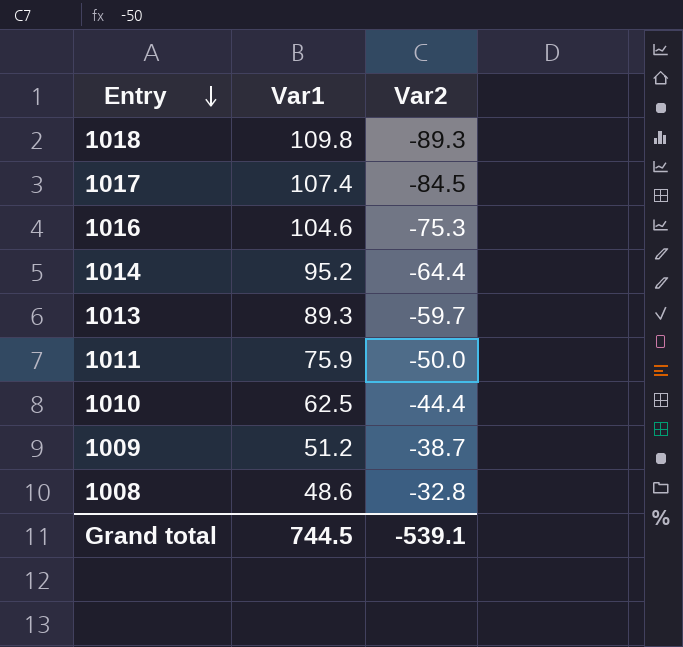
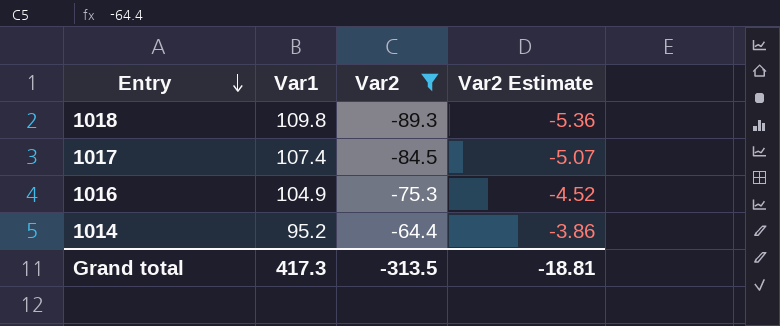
filter: none -> Var2 <= -64.4
column Var2 Estimate | formula: none -> [Var2] * 0.06
1016 | Var1: 104.6 -> 104.9
Grand total | Var1: 744.5 -> 417.3
Grand total | Var2: -539.1 -> -313.5

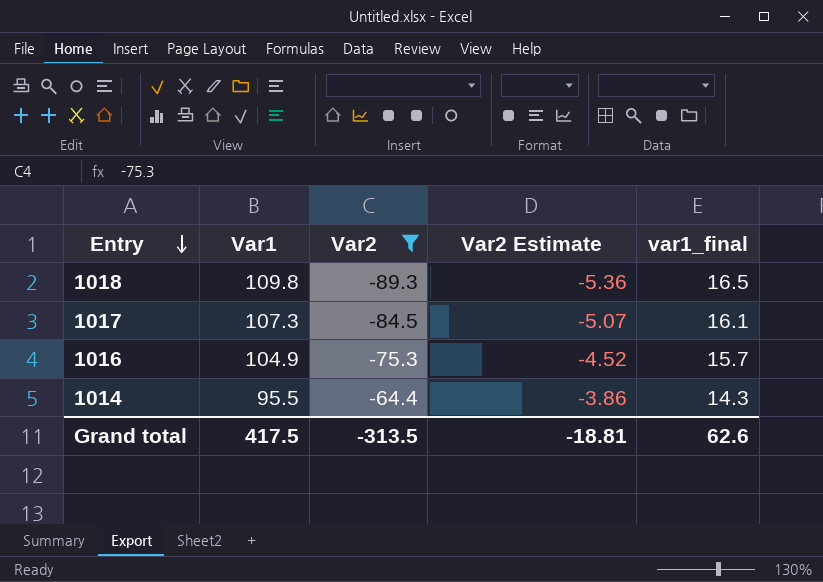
column var1_final | formula: none -> [Var1] * 0.15
1017 | Var1: 107.4 -> 107.3
1014 | Var1: 95.2 -> 95.5
Grand total | Var1: 417.3 -> 417.5

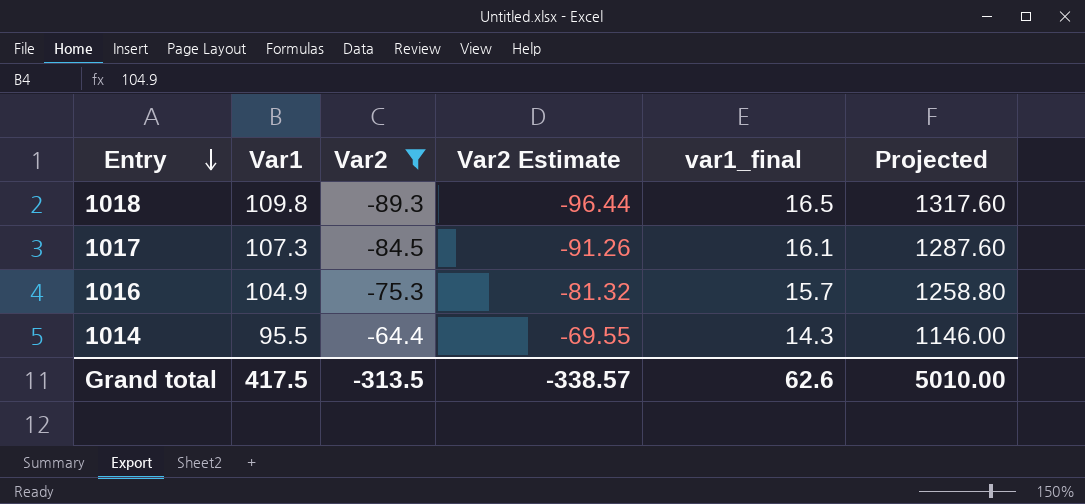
column Var2 Estimate | formula: [Var2] * 0.06 -> [Var2] * 1.08
column Projected | formula: none -> [Var1] * 12
Grand total | Var2 Estimate: -18.81 -> -338.57

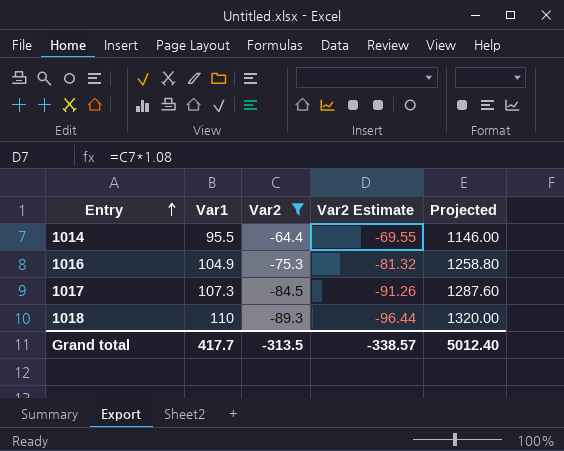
row order: Entry descending -> Entry ascending
column var1_final | formula: [Var1] * 0.15 -> none
1018 | Var1: 109.8 -> 110
1018 | Projected: 1317.60 -> 1320.00
Grand total | Var1: 417.5 -> 417.7
Grand total | Projected: 5010.00 -> 5012.40

